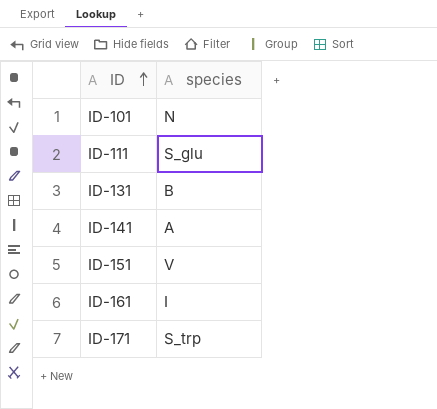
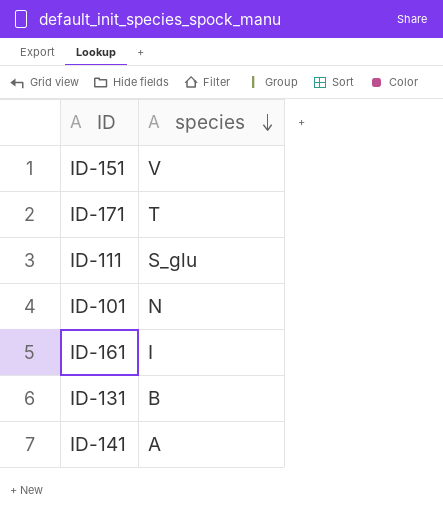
row order: ID ascending -> species descending
ID-171 | species: S_trp -> T

